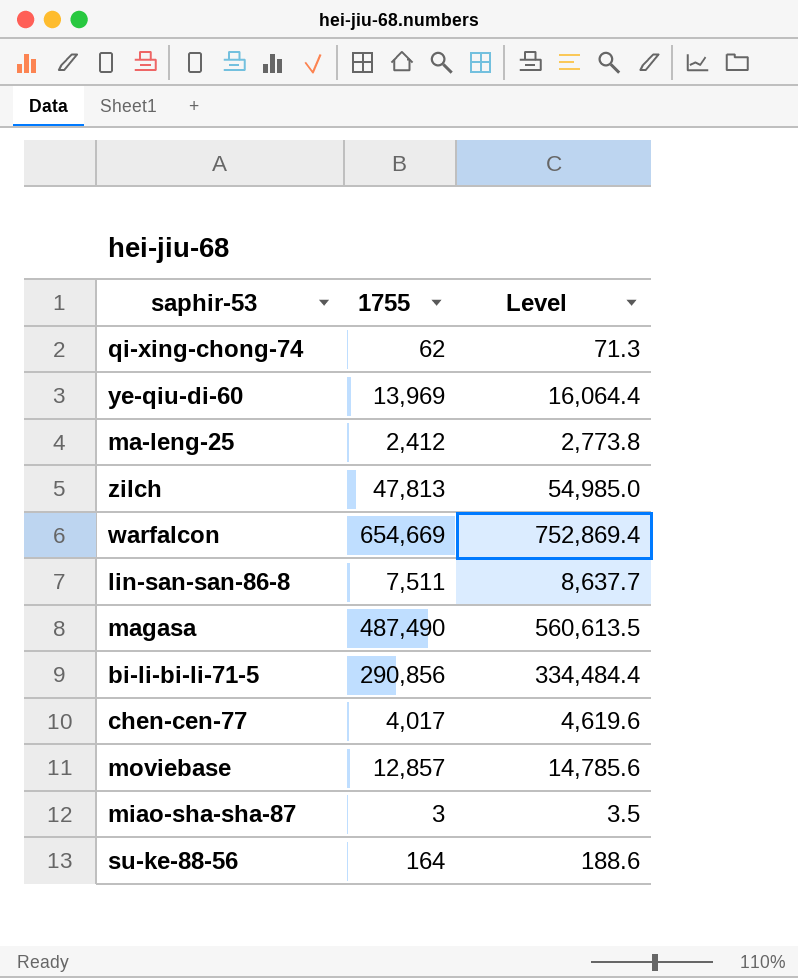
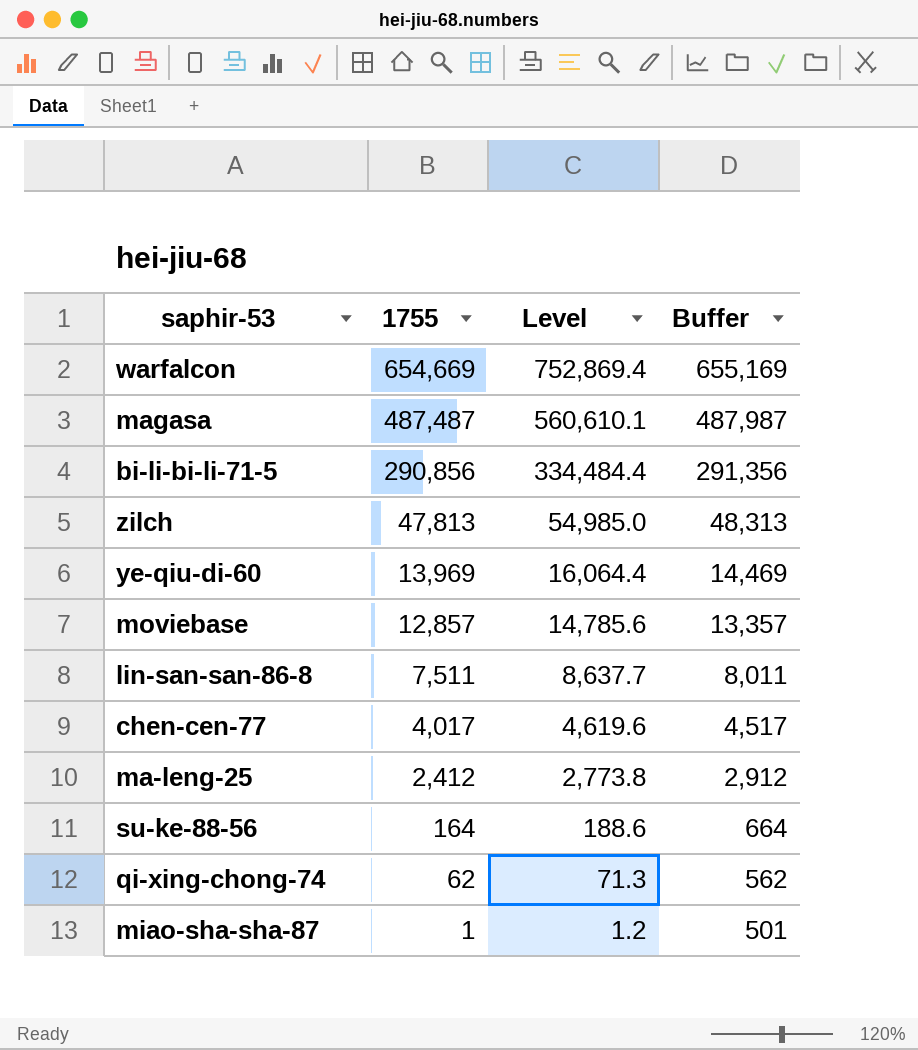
row order: none -> 1755 descending
column Buffer | formula: none -> [1755] + 500
magasa | 1755: 487,490 -> 487,487
magasa | Level: 560,613.5 -> 560,610.1
miao-sha-sha-87 | 1755: 3 -> 1
miao-sha-sha-87 | Level: 3.5 -> 1.2

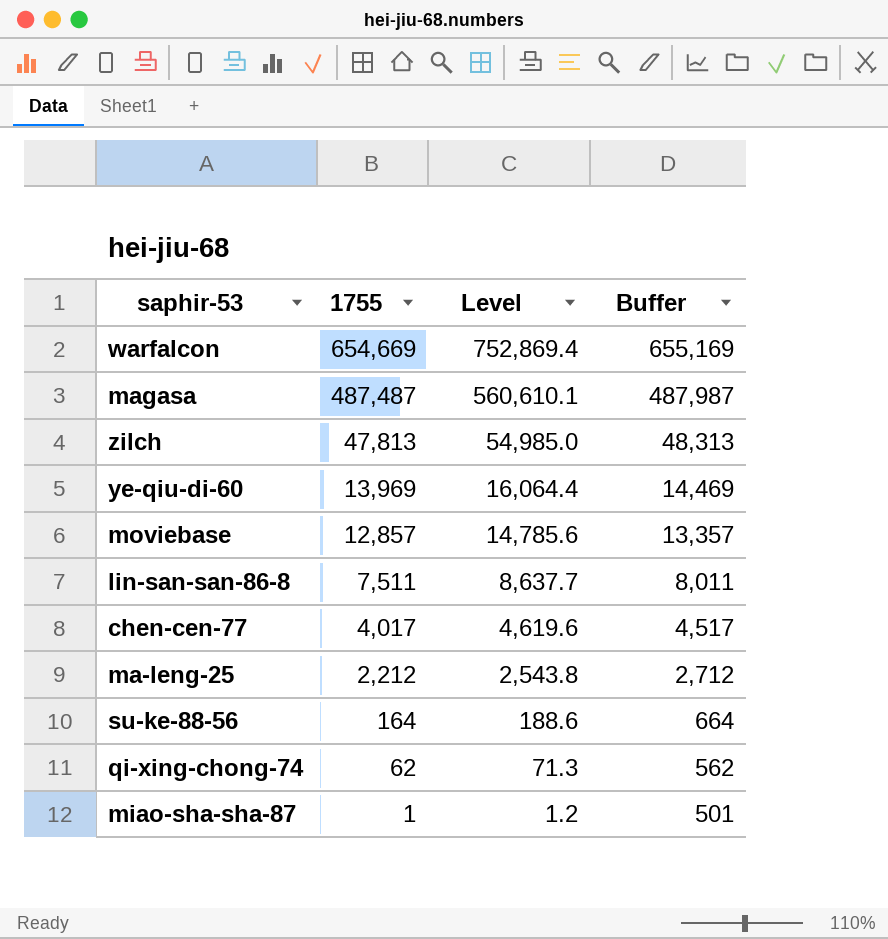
row bi-li-bi-li-71-5: 290,856 | 334,484.4 | 291,356 -> none
ma-leng-25 | 1755: 2,412 -> 2,212
ma-leng-25 | Level: 2,773.8 -> 2,543.8
ma-leng-25 | Buffer: 2,912 -> 2,712

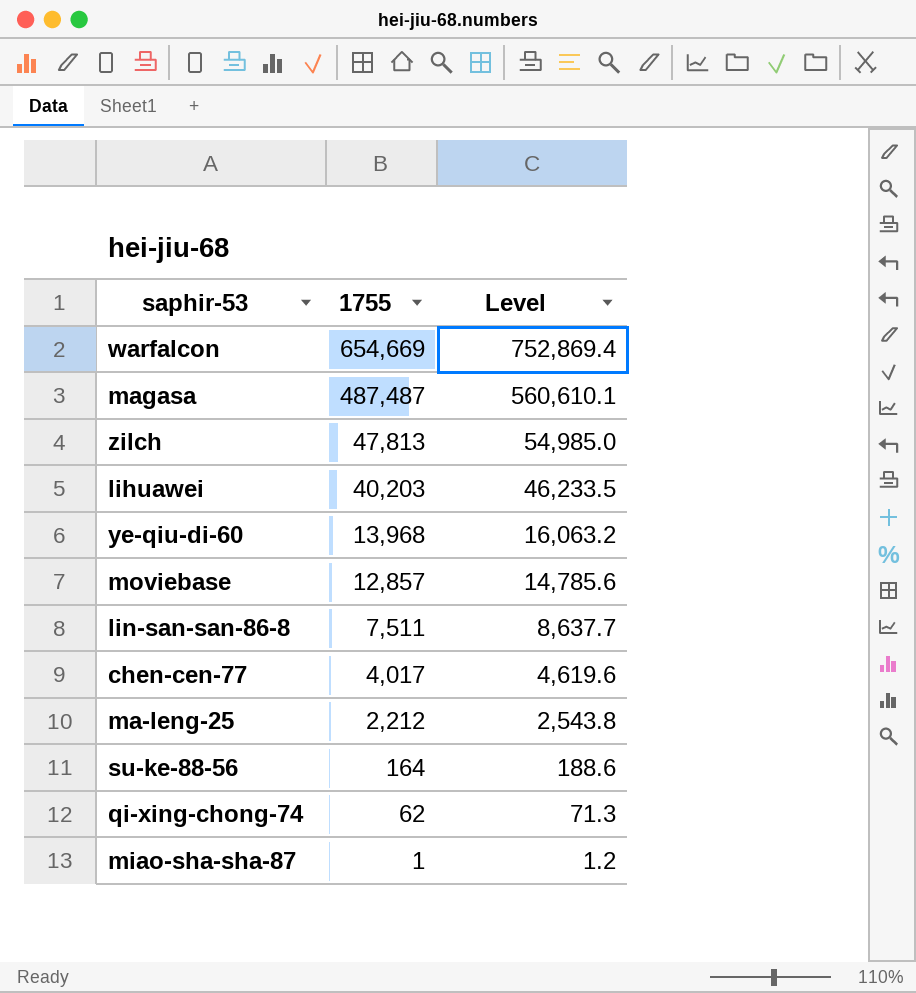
column Buffer | formula: [1755] + 500 -> none
row lihuawei: none -> 40,203 | 46,233.5
ye-qiu-di-60 | 1755: 13,969 -> 13,968
ye-qiu-di-60 | Level: 16,064.4 -> 16,063.2

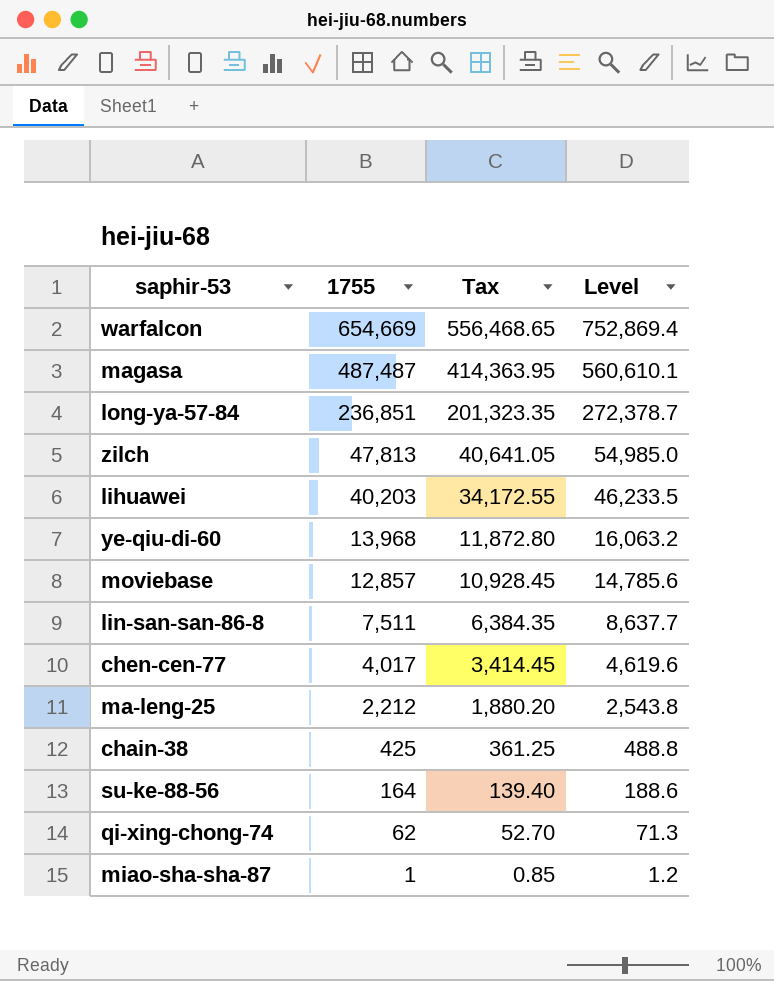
column Tax | formula: none -> [1755] * 0.85
row long-ya-57-84: none -> 236,851 | 201,323.35 | 272,378.7
row chain-38: none -> 425 | 361.25 | 488.8

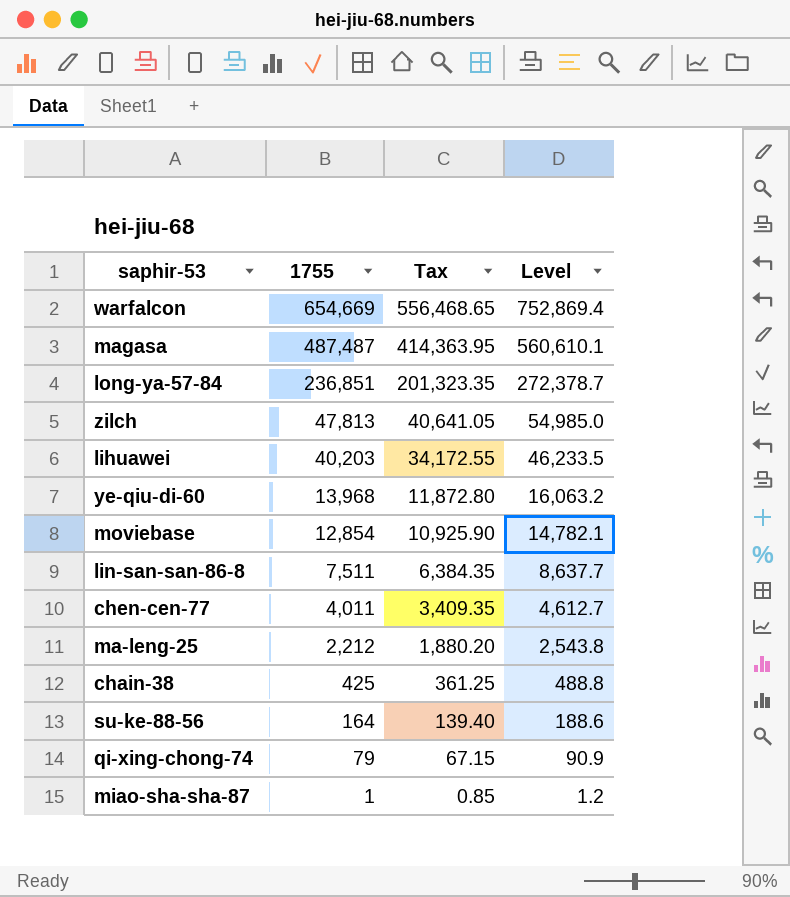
moviebase | 1755: 12,857 -> 12,854
moviebase | Tax: 10,928.45 -> 10,925.90
moviebase | Level: 14,785.6 -> 14,782.1
chen-cen-77 | 1755: 4,017 -> 4,011
chen-cen-77 | Tax: 3,414.45 -> 3,409.35
chen-cen-77 | Level: 4,619.6 -> 4,612.7
qi-xing-chong-74 | 1755: 62 -> 79
qi-xing-chong-74 | Tax: 52.70 -> 67.15
qi-xing-chong-74 | Level: 71.3 -> 90.9

